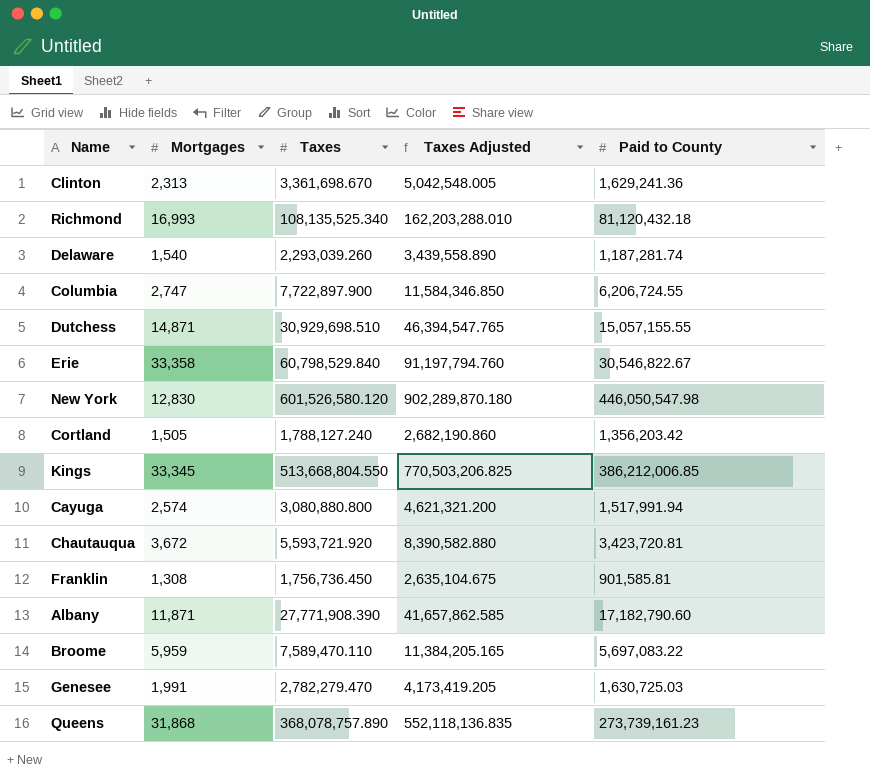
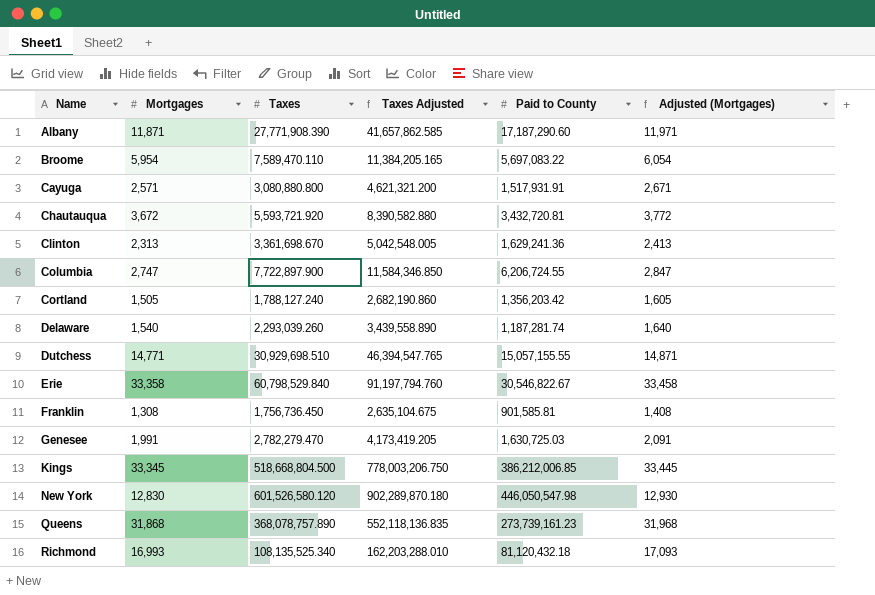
row order: none -> Name ascending
column Adjusted (Mortgages) | formula: none -> [Mortgages] + 100
Albany | Paid to County: 17,182,790.60 -> 17,187,290.60
Broome | Mortgages: 5,959 -> 5,954
Cayuga | Mortgages: 2,574 -> 2,571
Cayuga | Paid to County: 1,517,991.94 -> 1,517,931.91
Chautauqua | Paid to County: 3,423,720.81 -> 3,432,720.81
Dutchess | Mortgages: 14,871 -> 14,771
Kings | Taxes: 513,668,804.550 -> 518,668,804.500
Kings | Taxes Adjusted: 770,503,206.825 -> 778,003,206.750

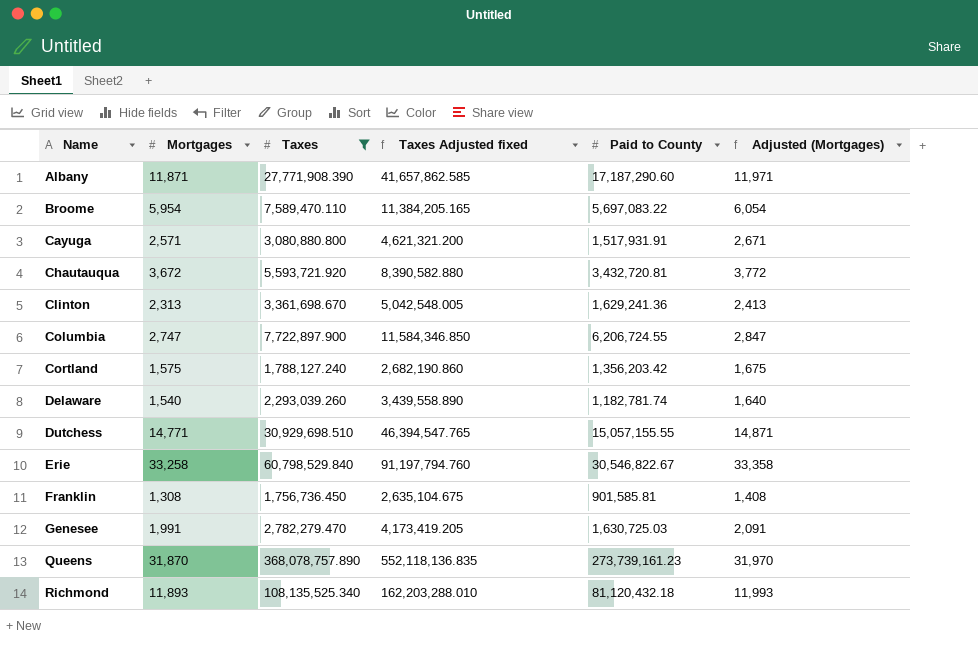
filter: none -> Taxes <= 368,078,757.890
column name: Taxes Adjusted -> Taxes Adjusted fixed
Cortland | Mortgages: 1,505 -> 1,575
Cortland | Adjusted (Mortgages): 1,605 -> 1,675
Delaware | Paid to County: 1,187,281.74 -> 1,182,781.74
Erie | Mortgages: 33,358 -> 33,258
Erie | Adjusted (Mortgages): 33,458 -> 33,358
Queens | Mortgages: 31,868 -> 31,870
Queens | Adjusted (Mortgages): 31,968 -> 31,970
Richmond | Mortgages: 16,993 -> 11,893
Richmond | Adjusted (Mortgages): 17,093 -> 11,993

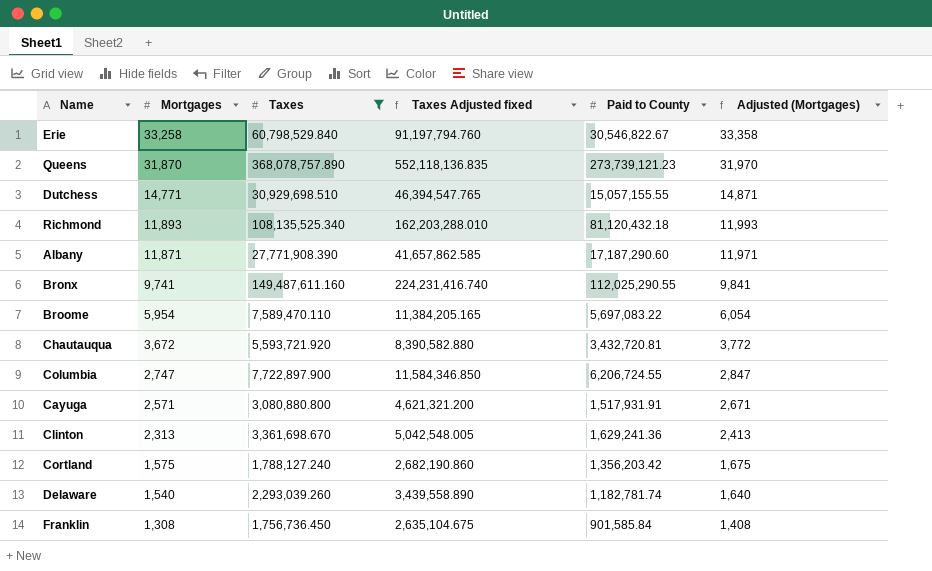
row order: Name ascending -> Mortgages descending
row Genesee: 1,991 | 2,782,279.470 | 4,173,419.205 | 1,630,725.03 | 2,091 -> none
Queens | Paid to County: 273,739,161.23 -> 273,739,121.23
row Bronx: none -> 9,741 | 149,487,611.160 | 224,231,416.740 | 112,025,290.55 | 9,841
Franklin | Paid to County: 901,585.81 -> 901,585.84

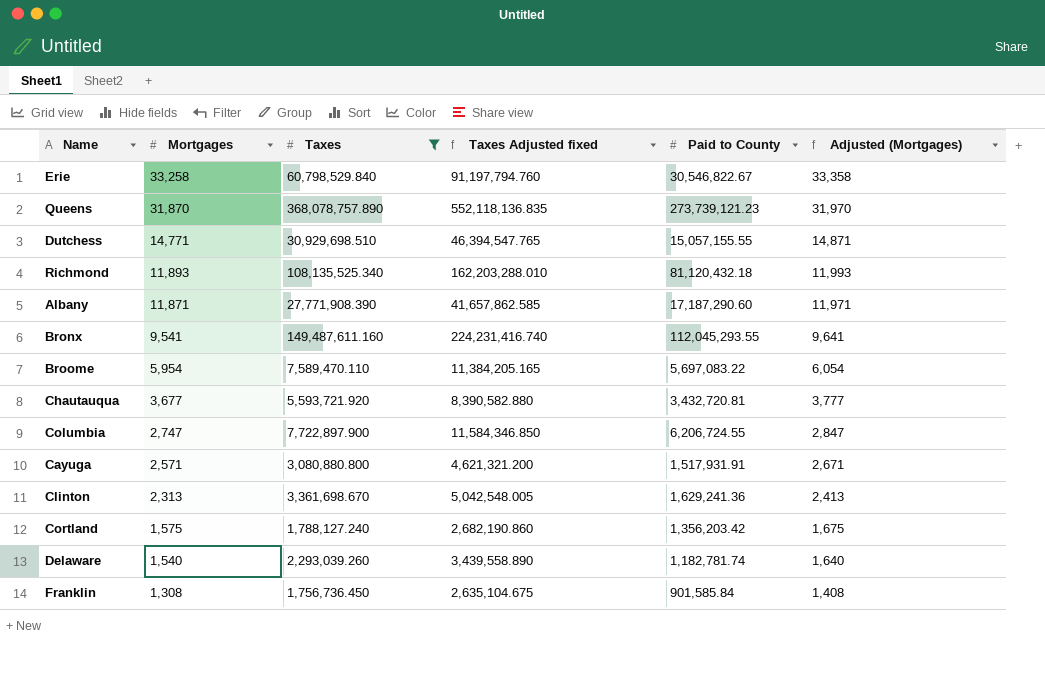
Bronx | Mortgages: 9,741 -> 9,541
Bronx | Paid to County: 112,025,290.55 -> 112,045,293.55
Bronx | Adjusted (Mortgages): 9,841 -> 9,641
Chautauqua | Mortgages: 3,672 -> 3,677
Chautauqua | Adjusted (Mortgages): 3,772 -> 3,777

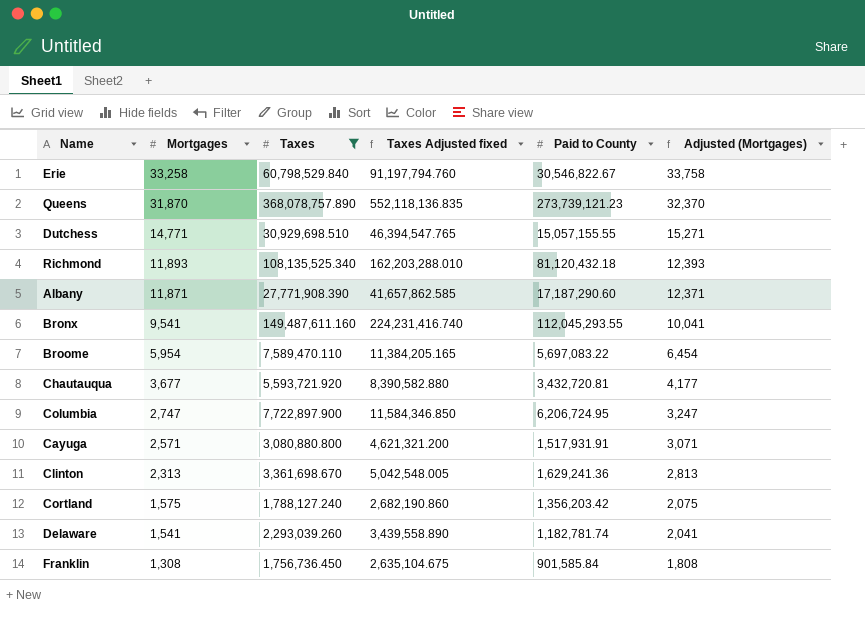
column Adjusted (Mortgages) | formula: [Mortgages] + 100 -> [Mortgages] + 500
Columbia | Paid to County: 6,206,724.55 -> 6,206,724.95
Delaware | Mortgages: 1,540 -> 1,541

